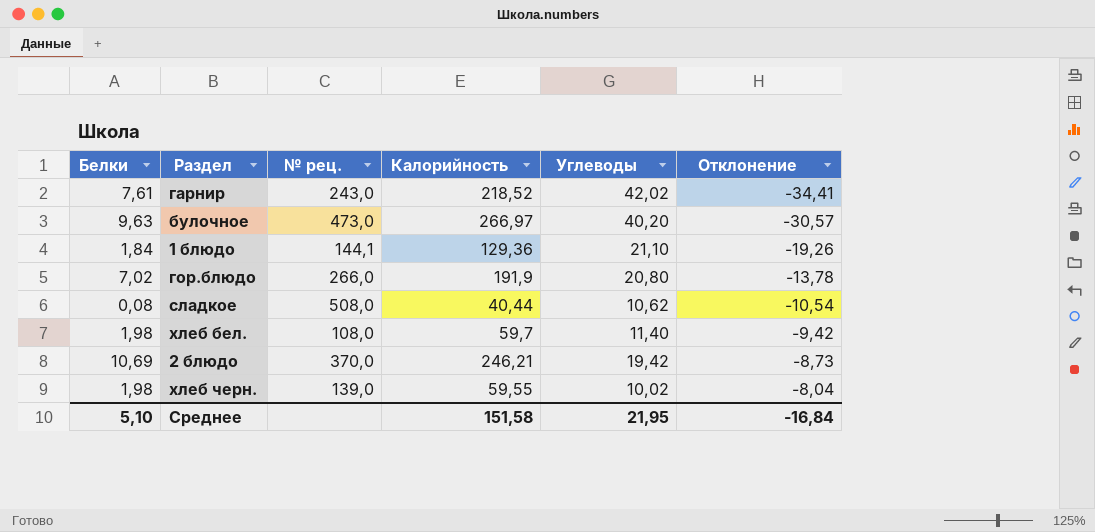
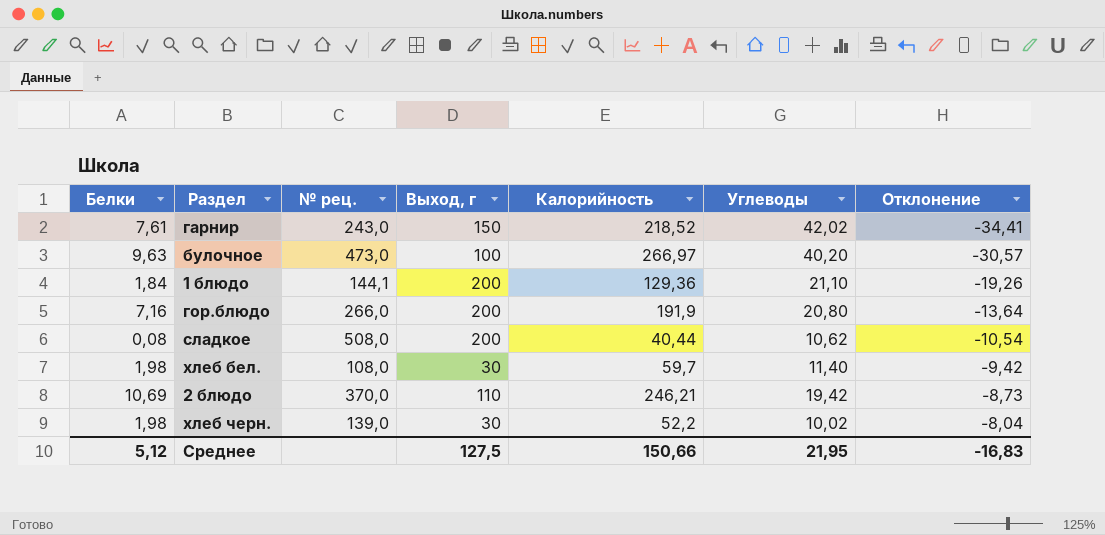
column Выход, г | position: none -> 4
гор.блюдо | Белки: 7,02 -> 7,16
гор.блюдо | Отклонение: -13,78 -> -13,64
хлеб черн. | Калорийность: 59,55 -> 52,2
Среднее | Белки: 5,10 -> 5,12
Среднее | Калорийность: 151,58 -> 150,66
Среднее | Отклонение: -16,84 -> -16,83

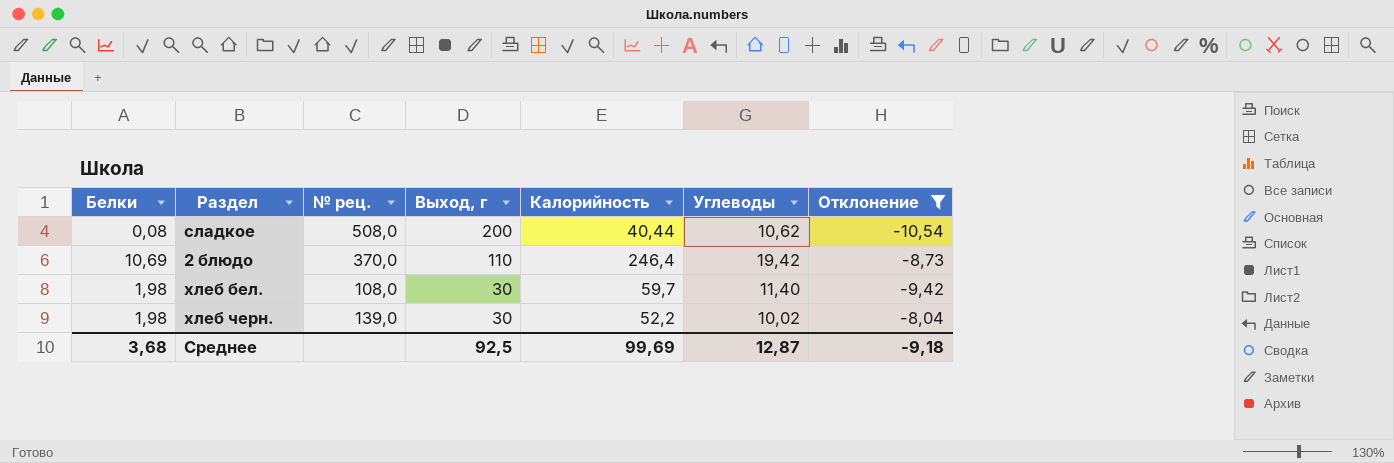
filter: none -> Отклонение >= -10,54
row order: Отклонение ascending -> Выход, г descending
2 блюдо | Калорийность: 246,21 -> 246,4
Среднее | Белки: 5,12 -> 3,68
Среднее | Выход, г: 127,5 -> 92,5
Среднее | Калорийность: 150,66 -> 99,69
Среднее | Углеводы: 21,95 -> 12,87
Среднее | Отклонение: -16,83 -> -9,18

